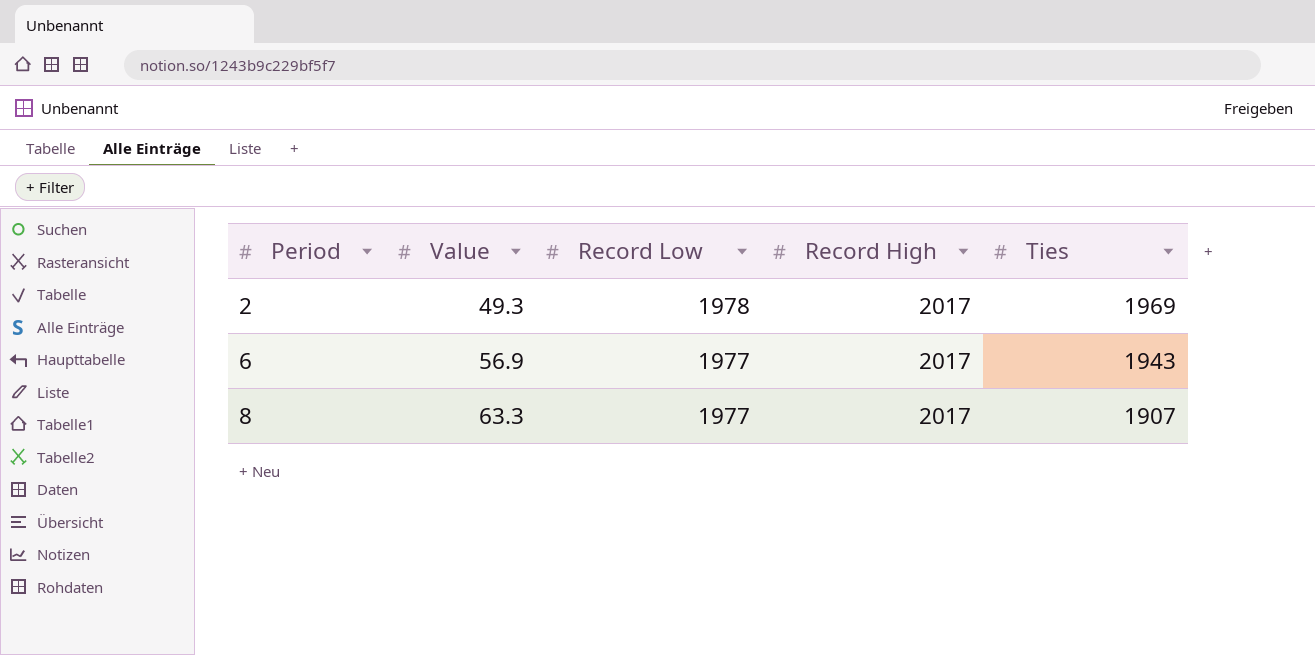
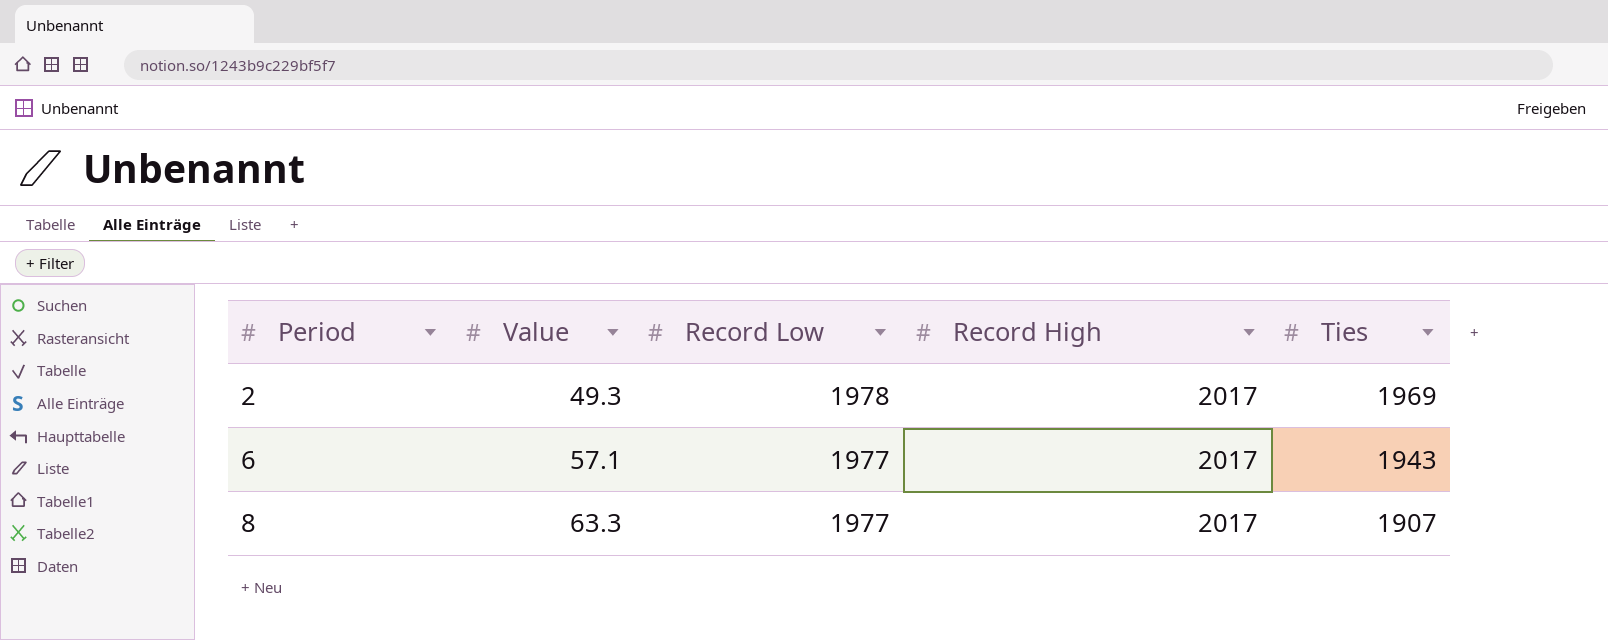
6 | Value: 56.9 -> 57.1

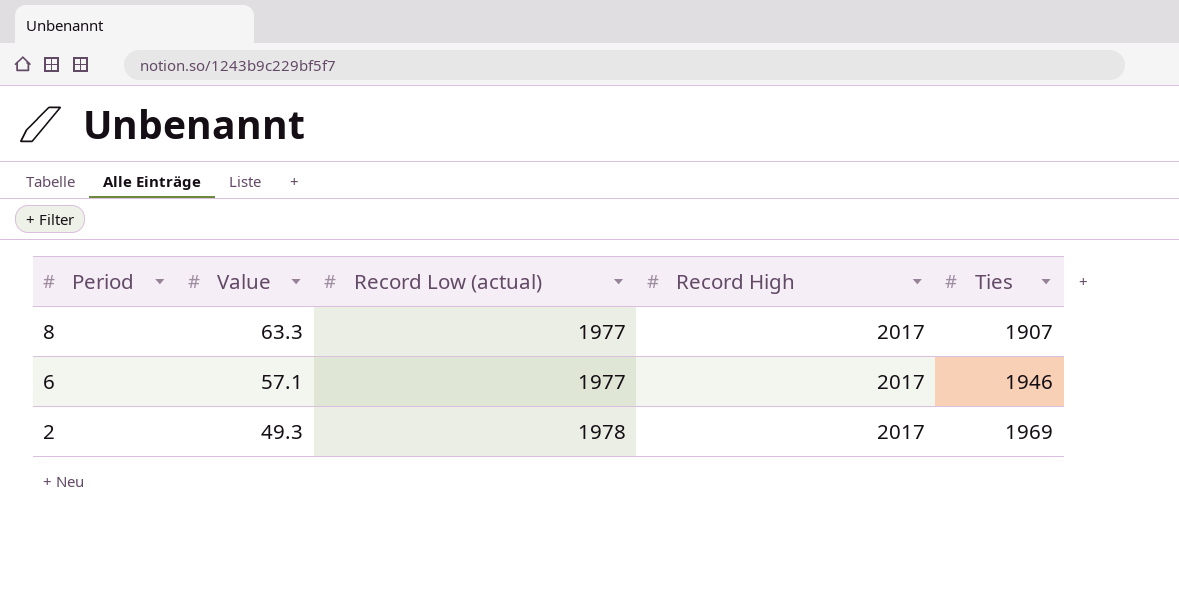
row order: Period ascending -> Period descending
column name: Record Low -> Record Low (actual)
6 | Ties: 1943 -> 1946

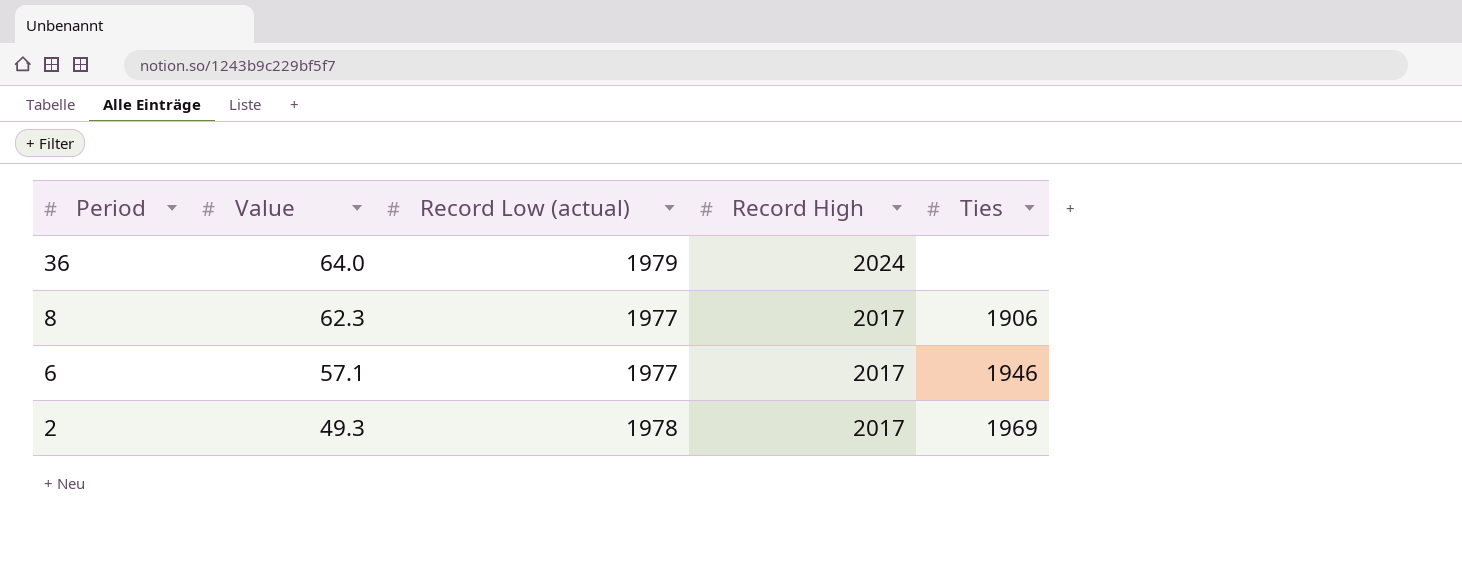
row 36: none -> 64.0 | 1979 | 2024 | none
8 | Value: 63.3 -> 62.3
8 | Ties: 1907 -> 1906

